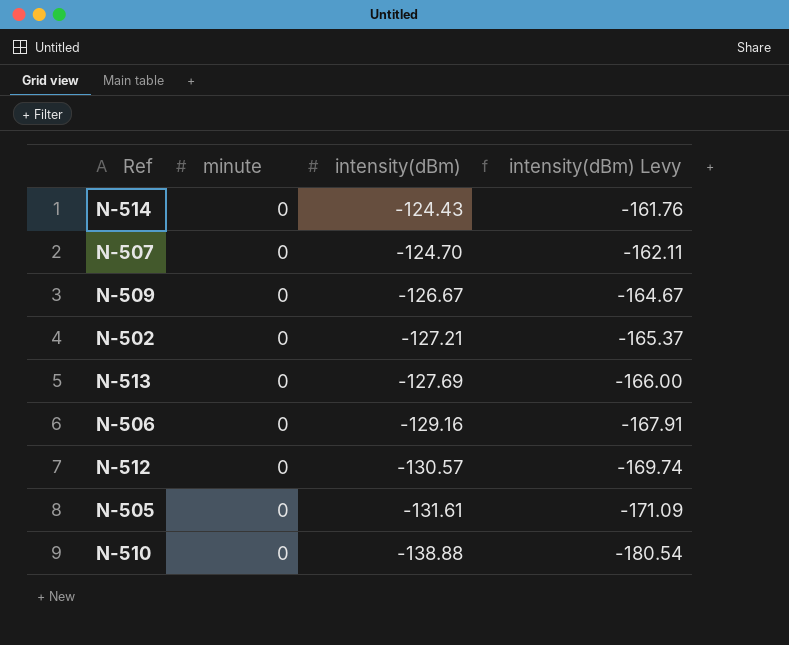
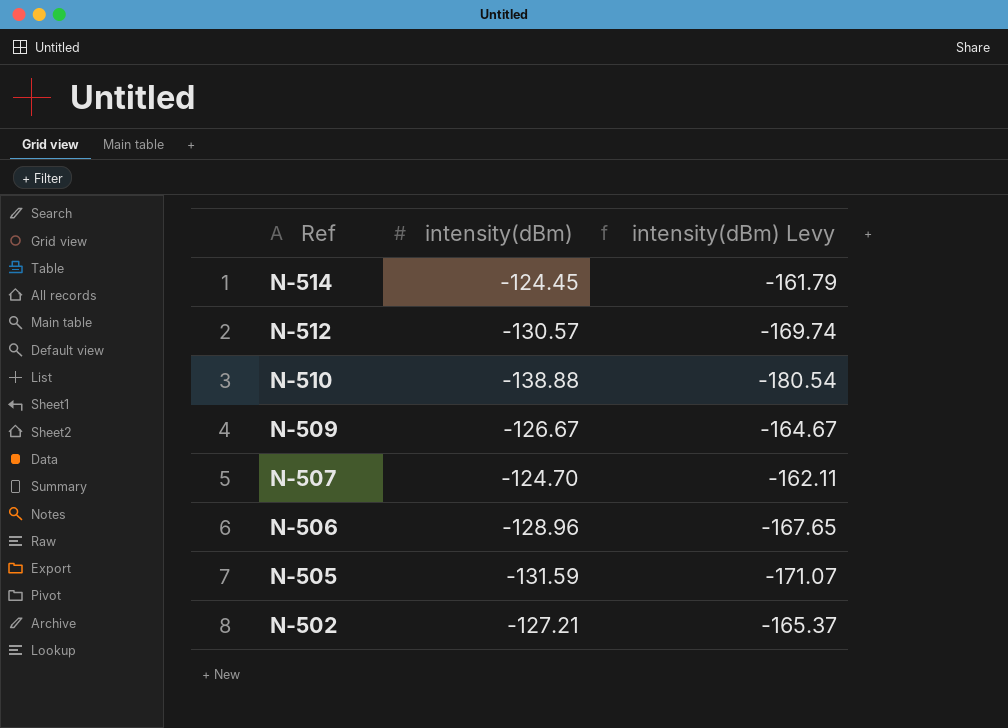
row order: intensity(dBm) descending -> Ref descending
column minute | position: 2 -> none
row N-513: 0 | -127.69 | -166.00 -> none
N-514 | intensity(dBm): -124.43 -> -124.45
N-514 | intensity(dBm) Levy: -161.76 -> -161.79
N-506 | intensity(dBm): -129.16 -> -128.96
N-506 | intensity(dBm) Levy: -167.91 -> -167.65
N-505 | intensity(dBm): -131.61 -> -131.59
N-505 | intensity(dBm) Levy: -171.09 -> -171.07

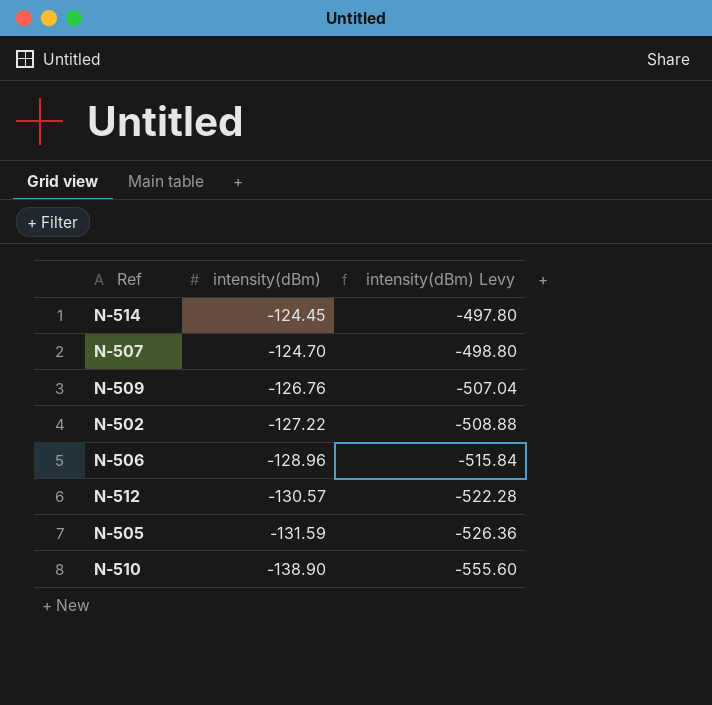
row order: Ref descending -> intensity(dBm) descending
column intensity(dBm) Levy | formula: [intensity(dBm)] * 1.3 -> [intensity(dBm)] * 4
N-509 | intensity(dBm): -126.67 -> -126.76
N-502 | intensity(dBm): -127.21 -> -127.22
N-510 | intensity(dBm): -138.88 -> -138.90

